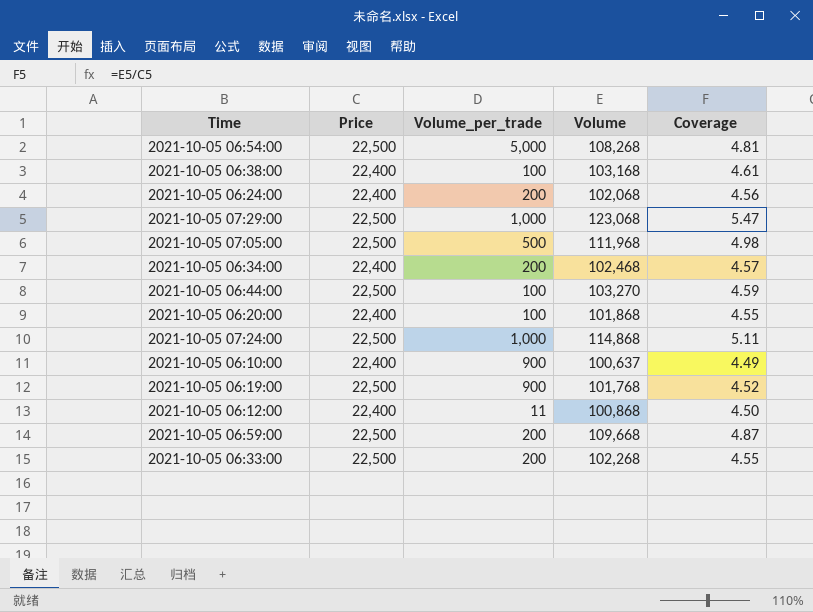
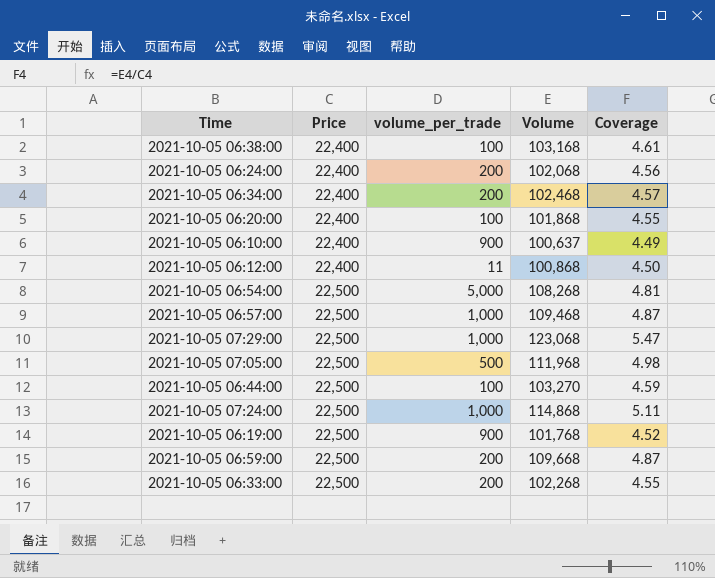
row order: none -> Price ascending
column name: Volume_per_trade -> volume_per_trade
row 2021-10-05 06:57:00: none -> 22,500 | 1,000 | 109,468 | 4.87

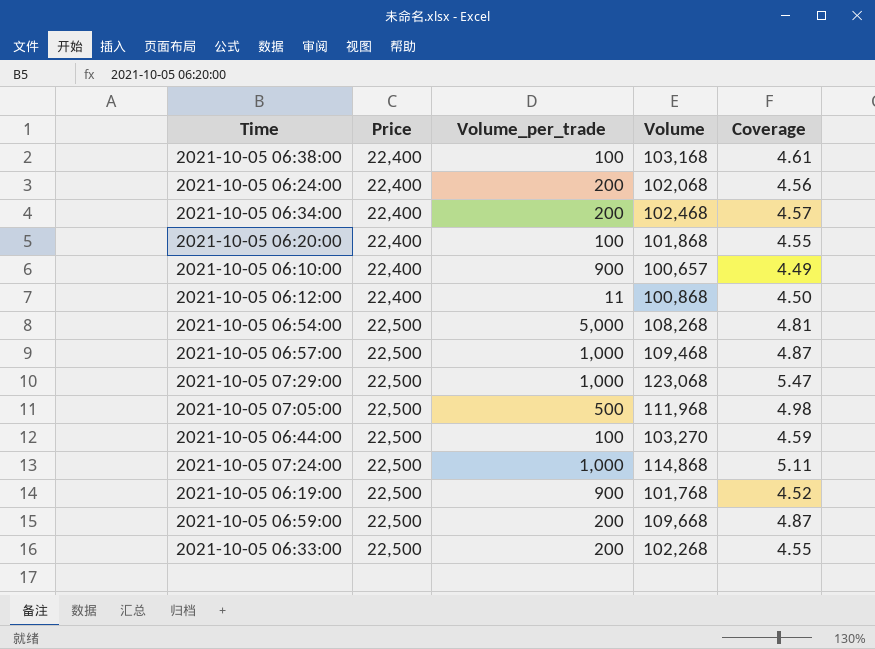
column name: volume_per_trade -> Volume_per_trade
2021-10-05 06:10:00 | Volume: 100,637 -> 100,657

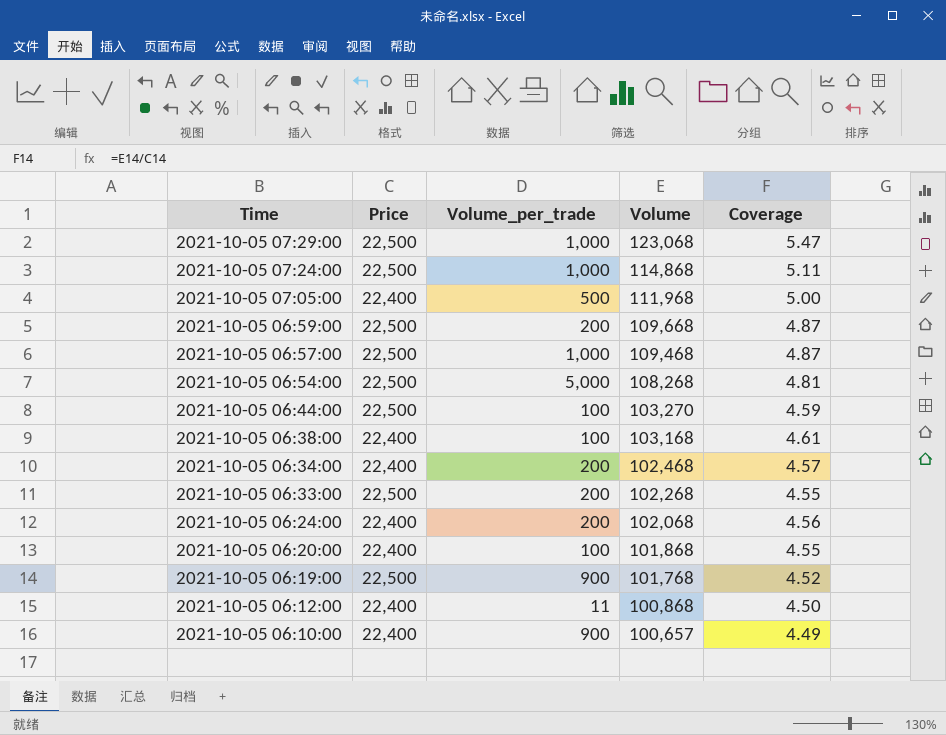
row order: Price ascending -> Time descending
2021-10-05 07:05:00 | Price: 22,500 -> 22,400
2021-10-05 07:05:00 | Coverage: 4.98 -> 5.00

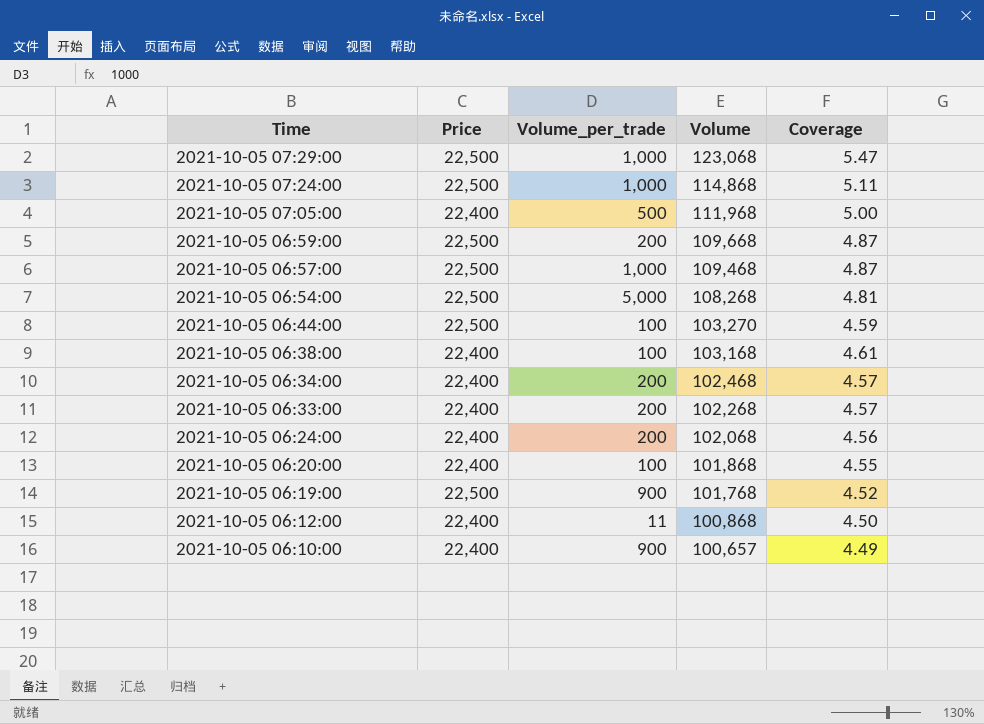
2021-10-05 06:33:00 | Price: 22,500 -> 22,400
2021-10-05 06:33:00 | Coverage: 4.55 -> 4.57

